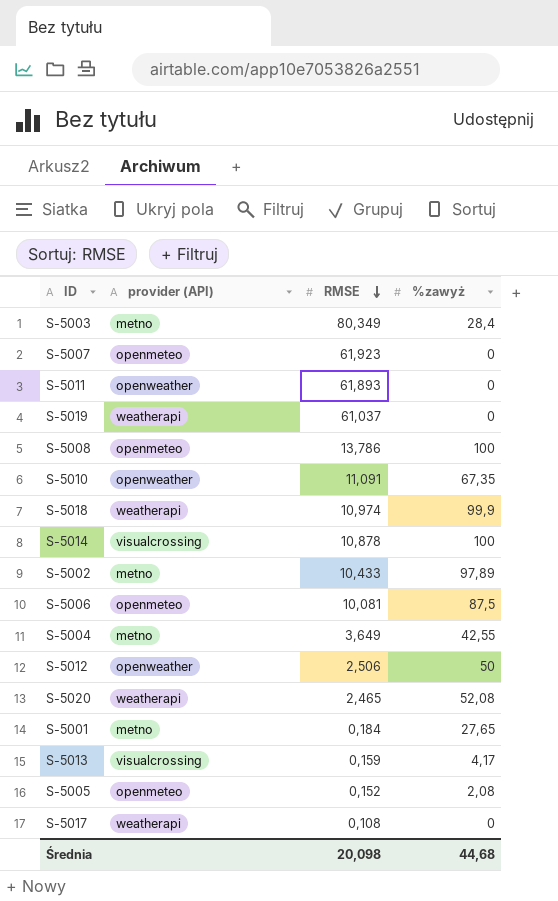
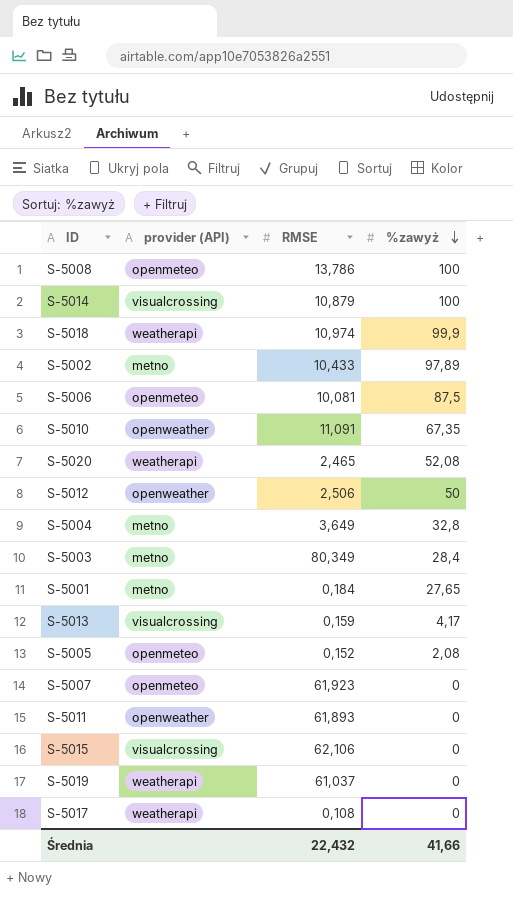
row order: RMSE descending -> %zawyż descending
S-5014 | RMSE: 10,878 -> 10,879
S-5004 | %zawyż: 42,55 -> 32,8
row S-5015: none -> visualcrossing | 62,106 | 0
Średnia | RMSE: 20,098 -> 22,432
Średnia | %zawyż: 44,68 -> 41,66

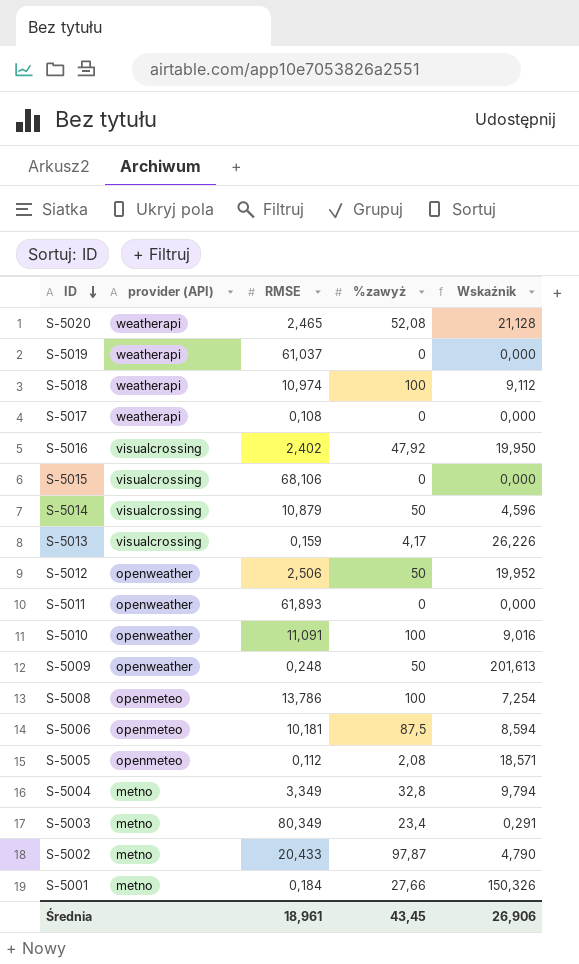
row order: %zawyż descending -> ID descending
column Wskaźnik | formula: none -> [%zawyż] / [RMSE]
row S-5007: openmeteo | 61,923 | 0 -> none
S-5018 | %zawyż: 99,9 -> 100
row S-5016: none -> visualcrossing | 2,402 | 47,92 | 19,950
S-5015 | RMSE: 62,106 -> 68,106
S-5014 | %zawyż: 100 -> 50
S-5010 | %zawyż: 67,35 -> 100
row S-5009: none -> openweather | 0,248 | 50 | 201,613
S-5006 | RMSE: 10,081 -> 10,181
S-5005 | RMSE: 0,152 -> 0,112
S-5004 | RMSE: 3,649 -> 3,349
S-5003 | %zawyż: 28,4 -> 23,4
S-5002 | RMSE: 10,433 -> 20,433
S-5002 | %zawyż: 97,89 -> 97,87
S-5001 | %zawyż: 27,65 -> 27,66
Średnia | RMSE: 22,432 -> 18,961
Średnia | %zawyż: 41,66 -> 43,45

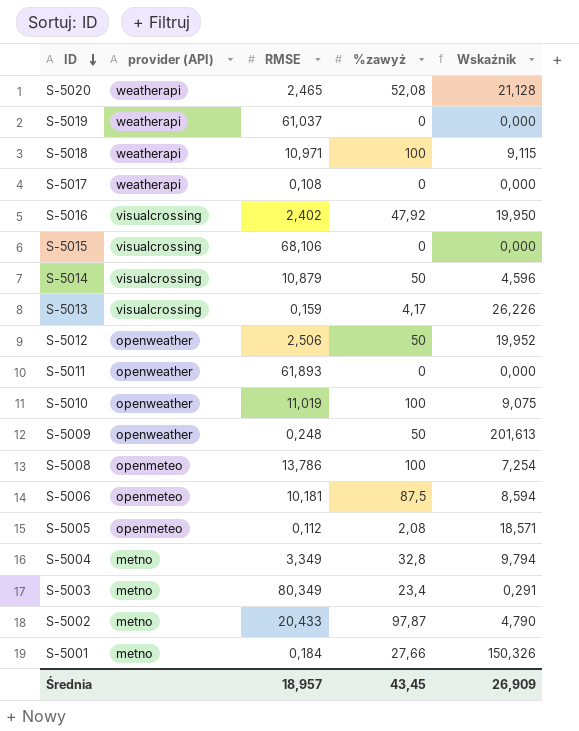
S-5018 | RMSE: 10,974 -> 10,971
S-5018 | Wskaźnik: 9,112 -> 9,115
S-5010 | RMSE: 11,091 -> 11,019
S-5010 | Wskaźnik: 9,016 -> 9,075
Średnia | RMSE: 18,961 -> 18,957
Średnia | Wskaźnik: 26,906 -> 26,909

